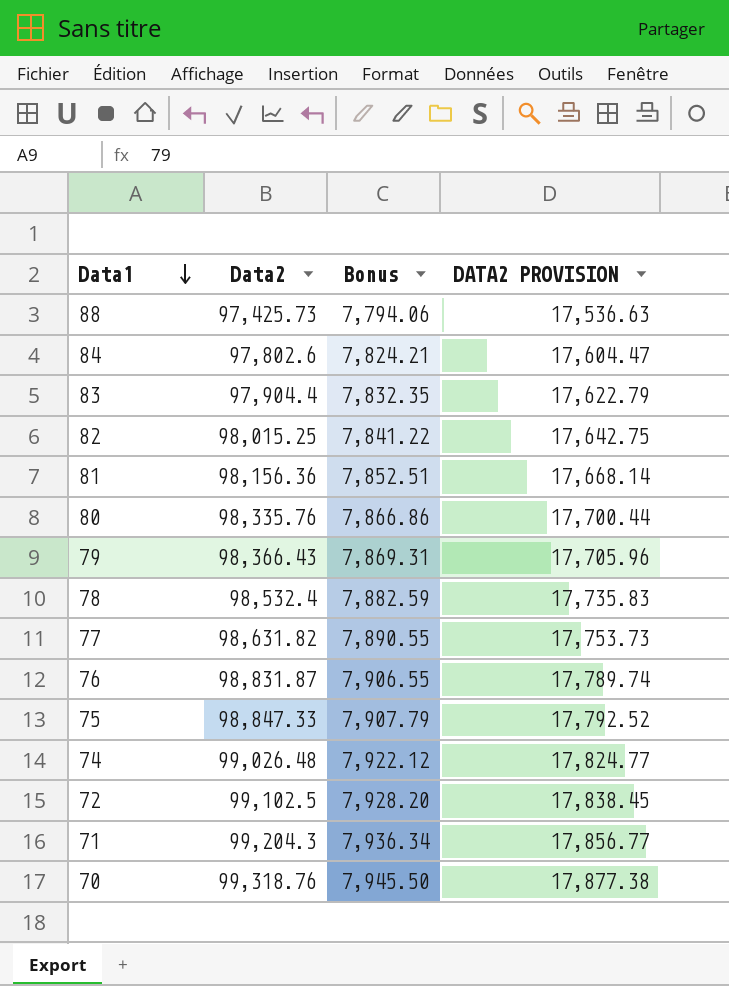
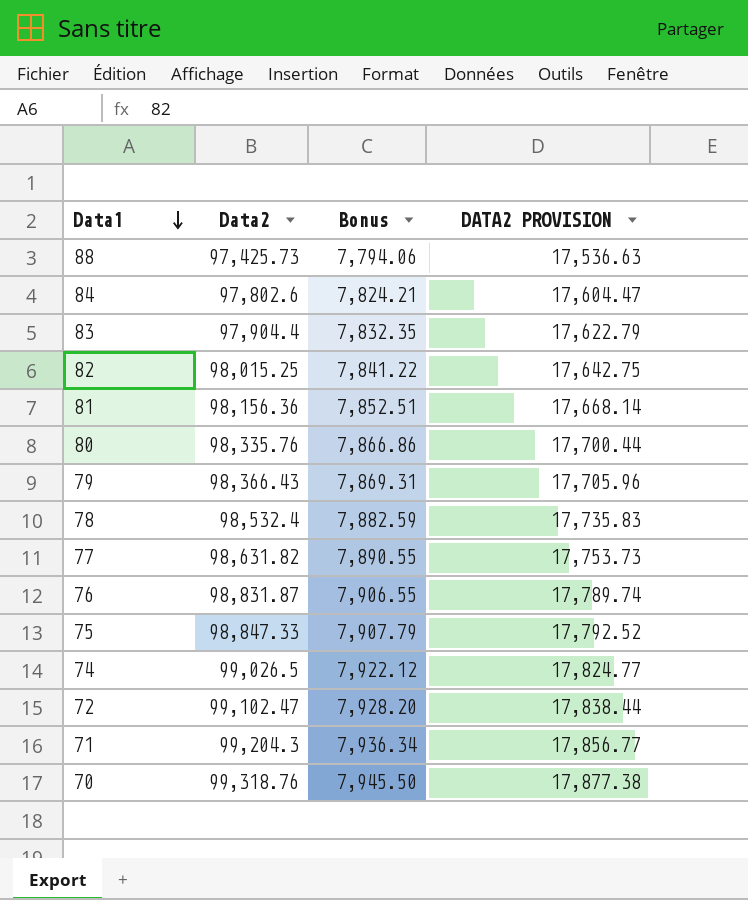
74 | Data2: 99,026.48 -> 99,026.5
72 | Data2: 99,102.5 -> 99,102.47
72 | DATA2 PROVISION: 17,838.45 -> 17,838.44

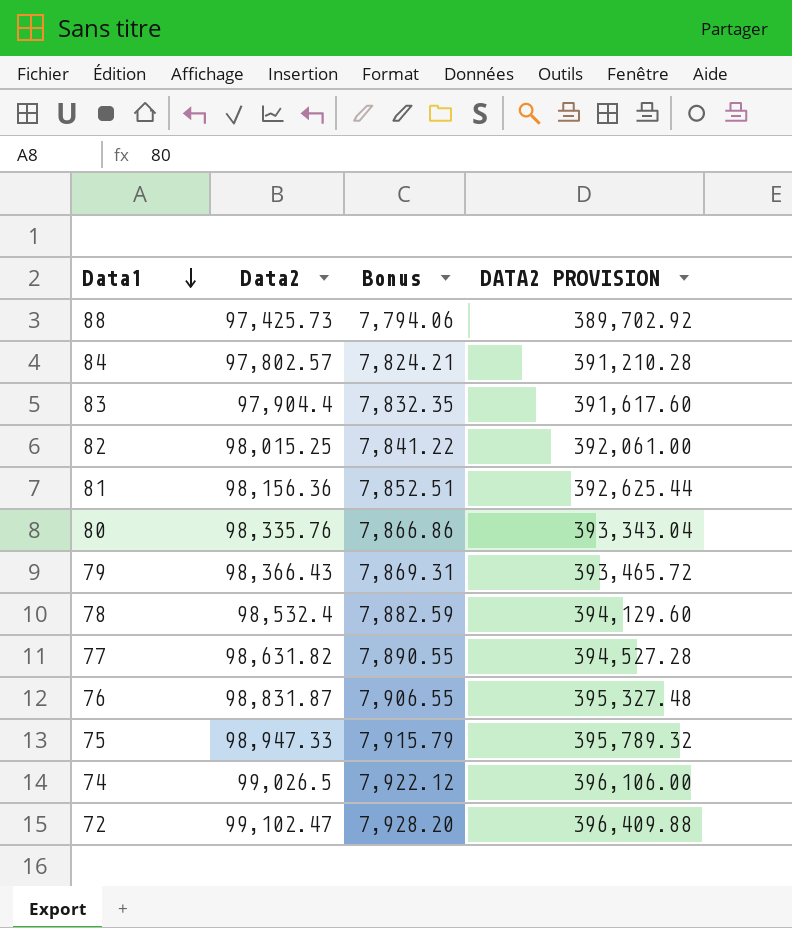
column DATA2 PROVISION | formula: [Data2] * 0.18 -> [Data2] * 4
row 71: 99,204.3 | 7,936.34 | 17,856.77 -> none
row 70: 99,318.76 | 7,945.50 | 17,877.38 -> none
84 | Data2: 97,802.6 -> 97,802.57
75 | Data2: 98,847.33 -> 98,947.33
75 | Bonus: 7,907.79 -> 7,915.79

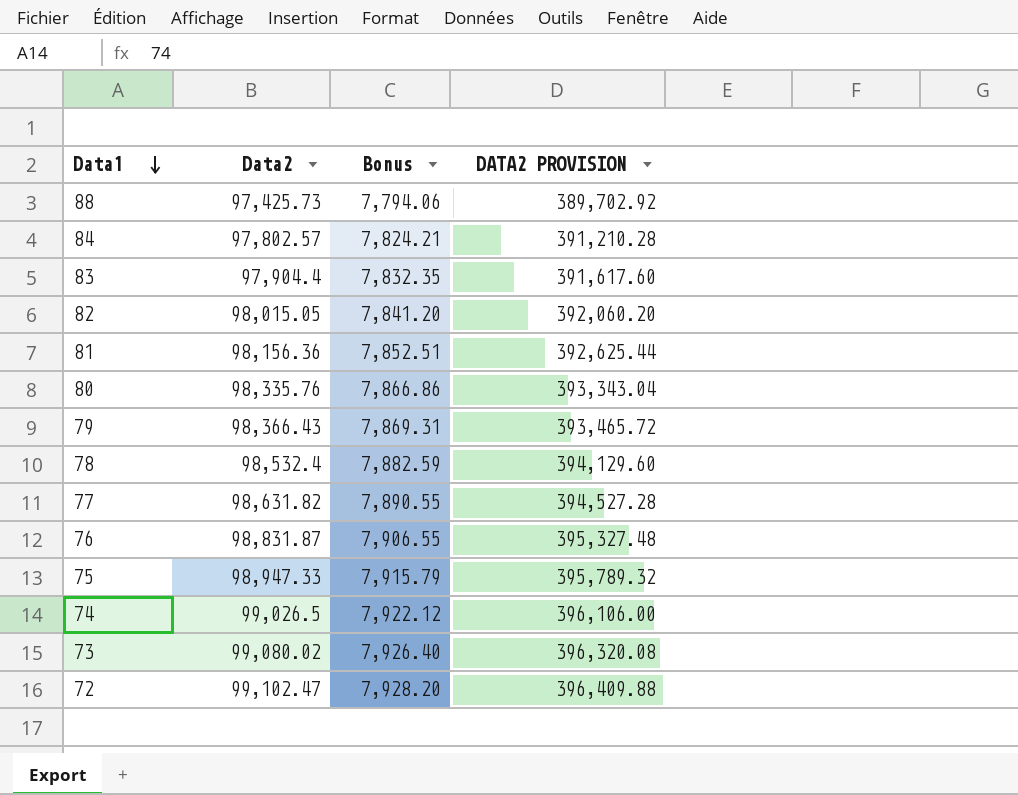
82 | Data2: 98,015.25 -> 98,015.05
82 | Bonus: 7,841.22 -> 7,841.20
82 | DATA2 PROVISION: 392,061.00 -> 392,060.20
row 73: none -> 99,080.02 | 7,926.40 | 396,320.08

